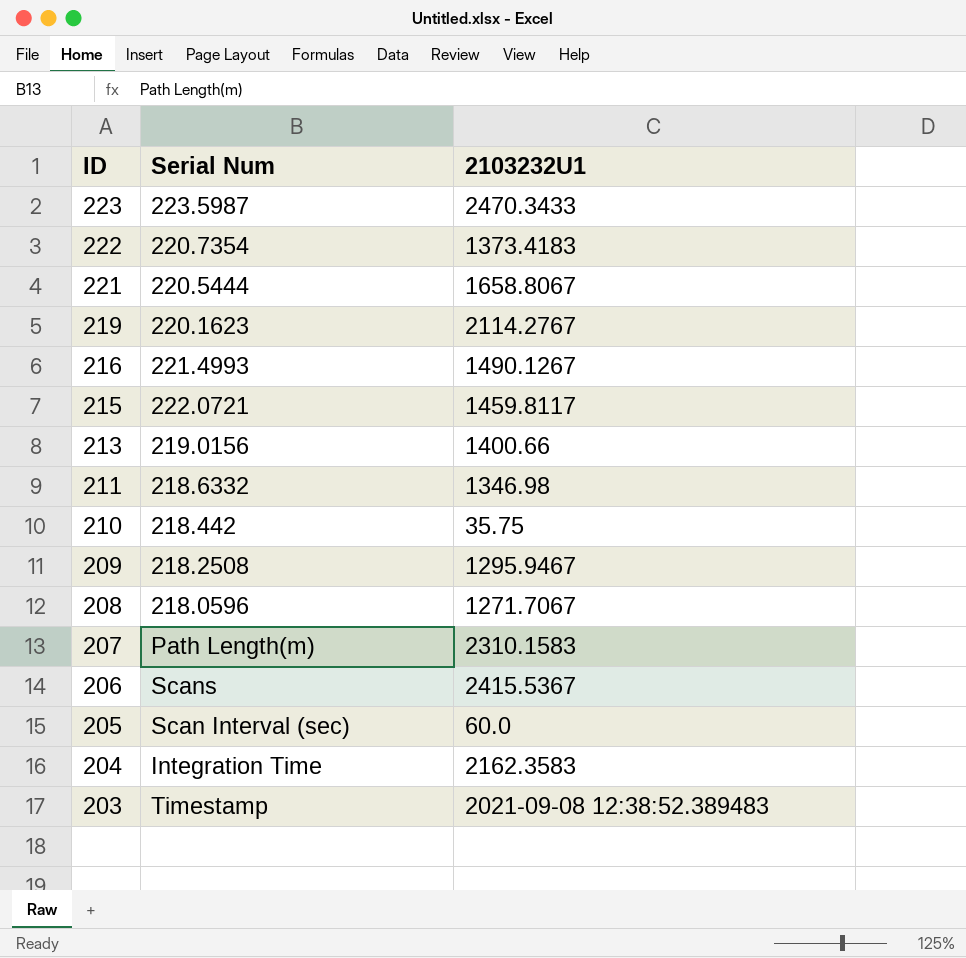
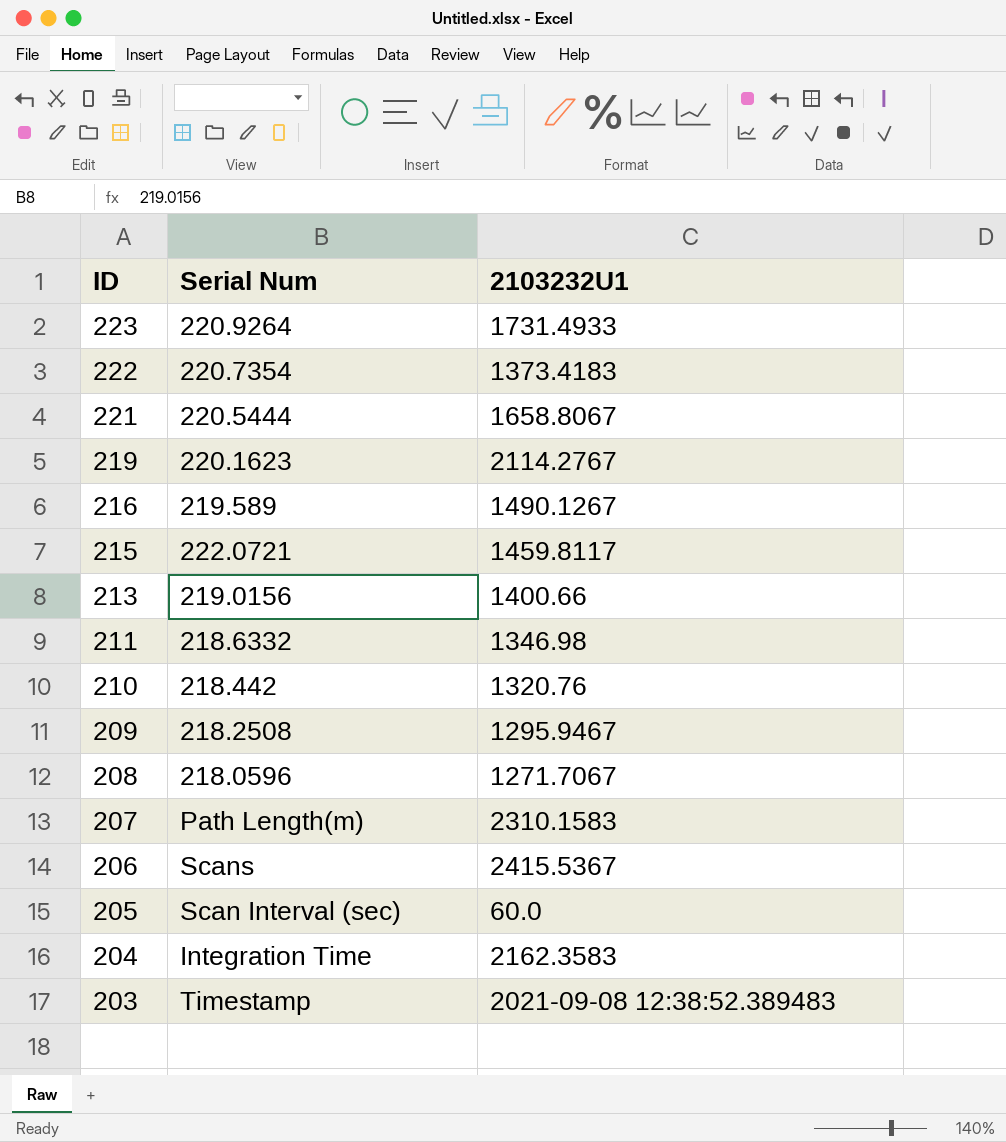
223 | Serial Num: 223.5987 -> 220.9264
223 | 2103232U1: 2470.3433 -> 1731.4933
216 | Serial Num: 221.4993 -> 219.589
210 | 2103232U1: 35.75 -> 1320.76

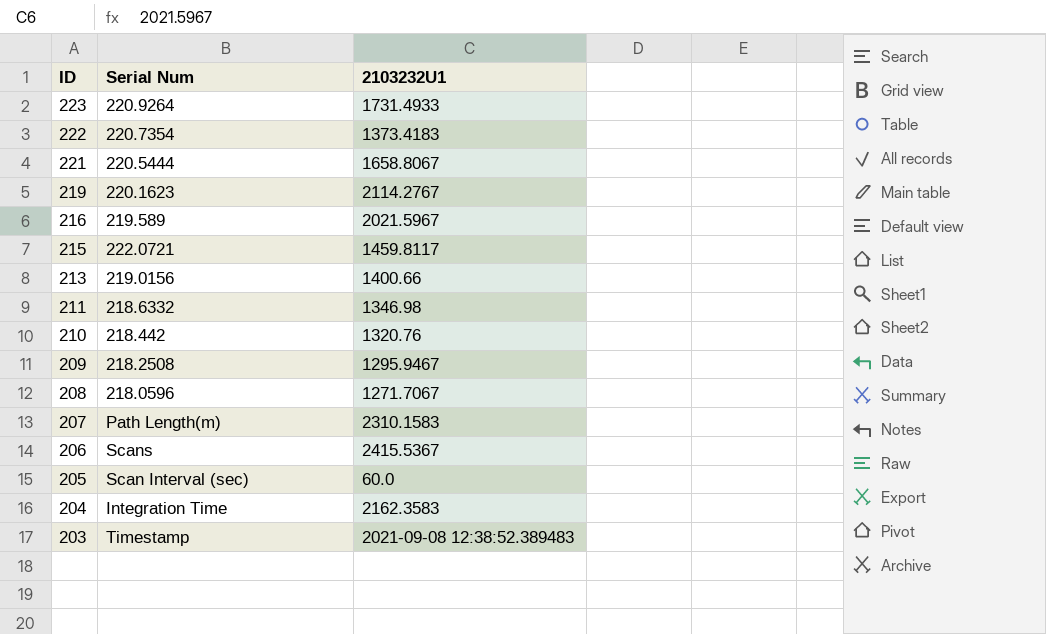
216 | 2103232U1: 1490.1267 -> 2021.5967

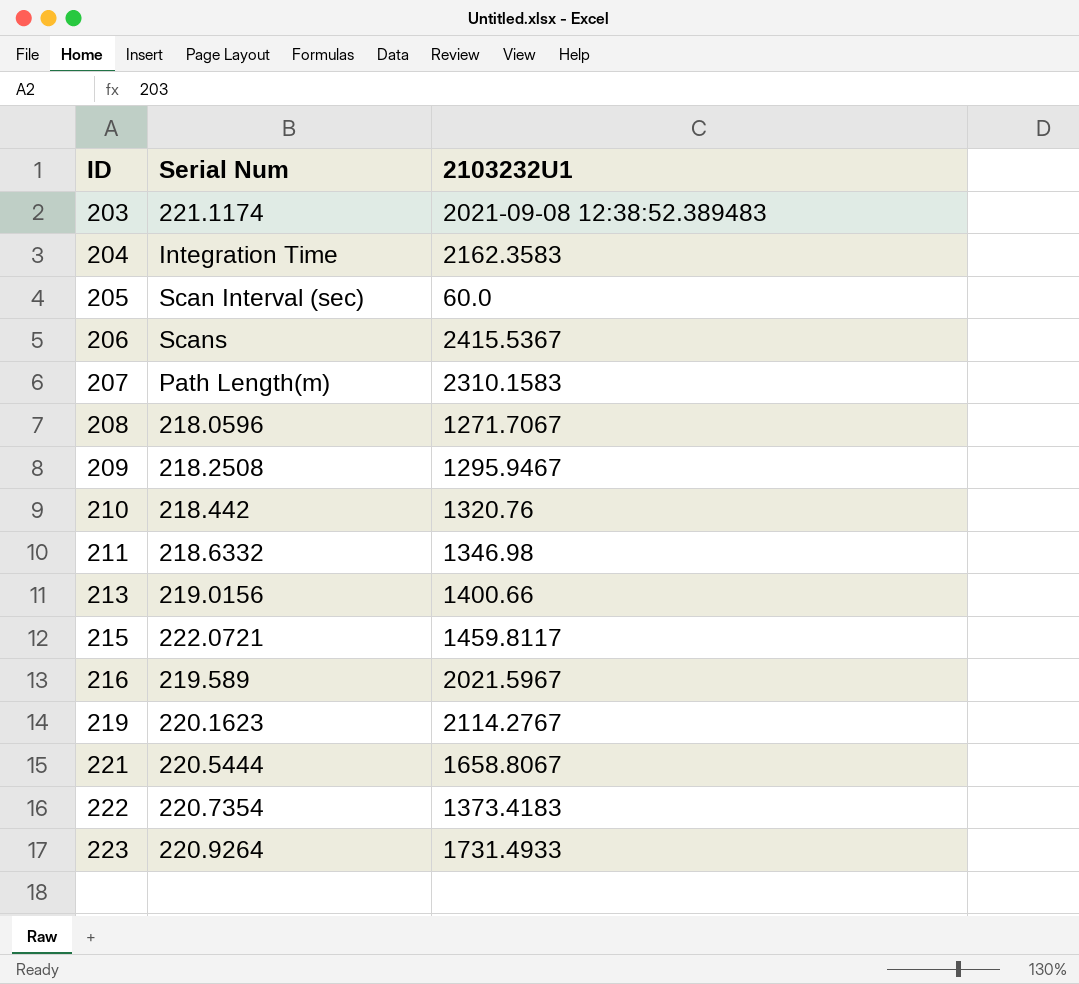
row order: ID descending -> ID ascending
203 | Serial Num: Timestamp -> 221.1174

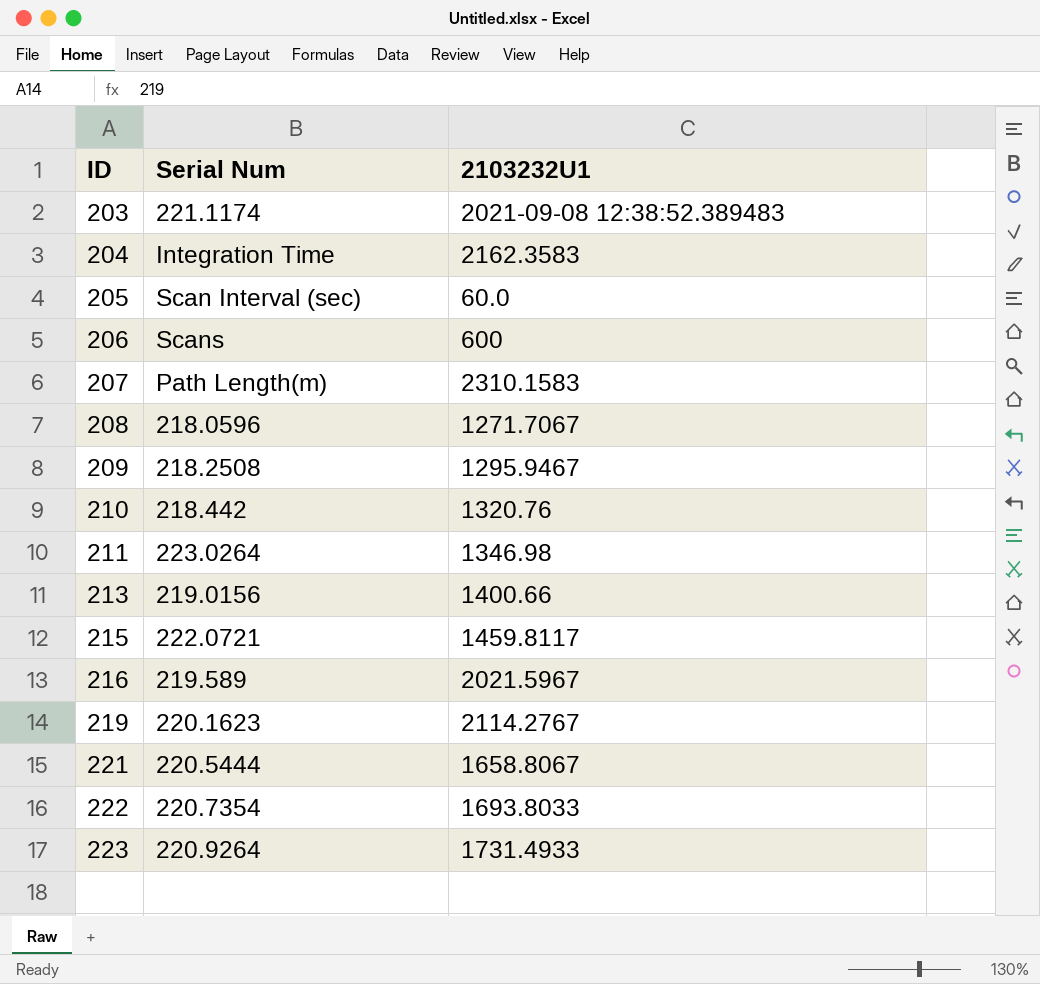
206 | 2103232U1: 2415.5367 -> 600
211 | Serial Num: 218.6332 -> 223.0264
222 | 2103232U1: 1373.4183 -> 1693.8033

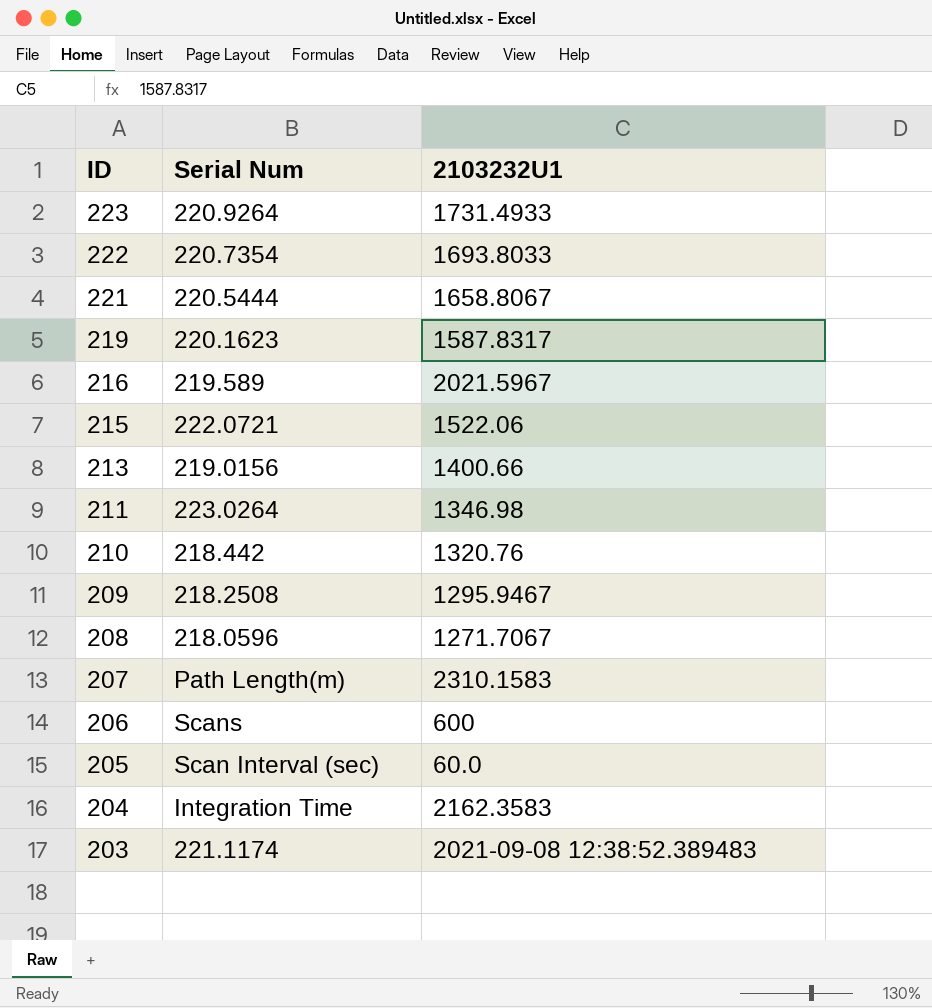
row order: ID ascending -> ID descending
219 | 2103232U1: 2114.2767 -> 1587.8317
215 | 2103232U1: 1459.8117 -> 1522.06

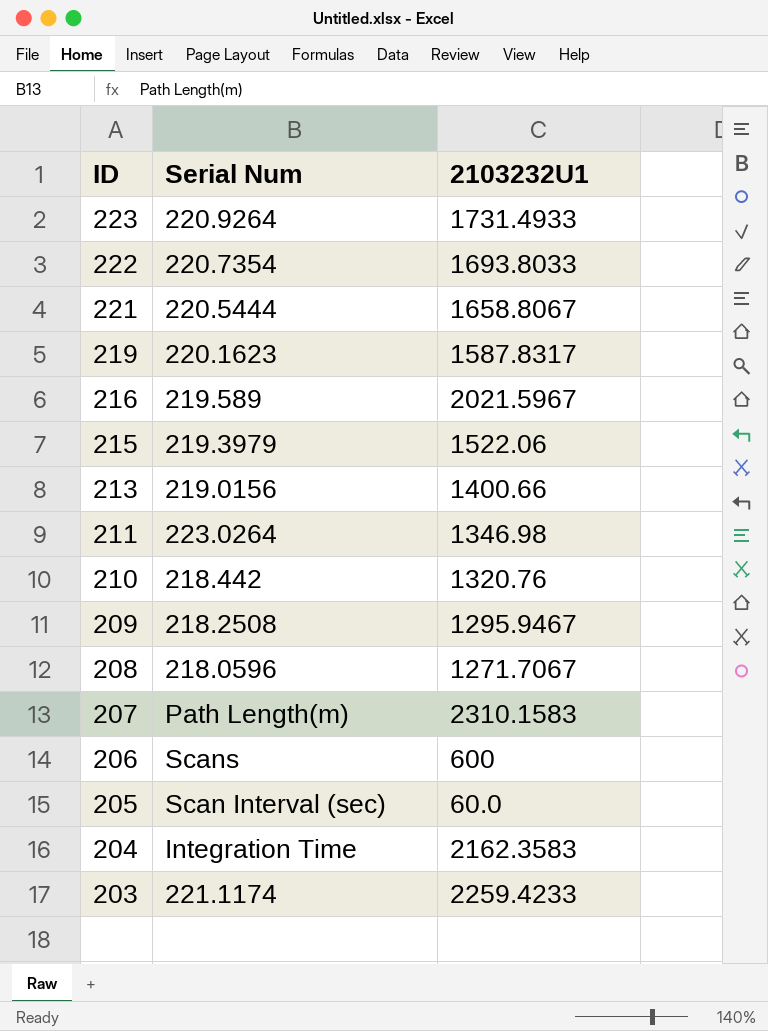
215 | Serial Num: 222.0721 -> 219.3979
203 | 2103232U1: 2021-09-08 12:38:52.389483 -> 2259.4233

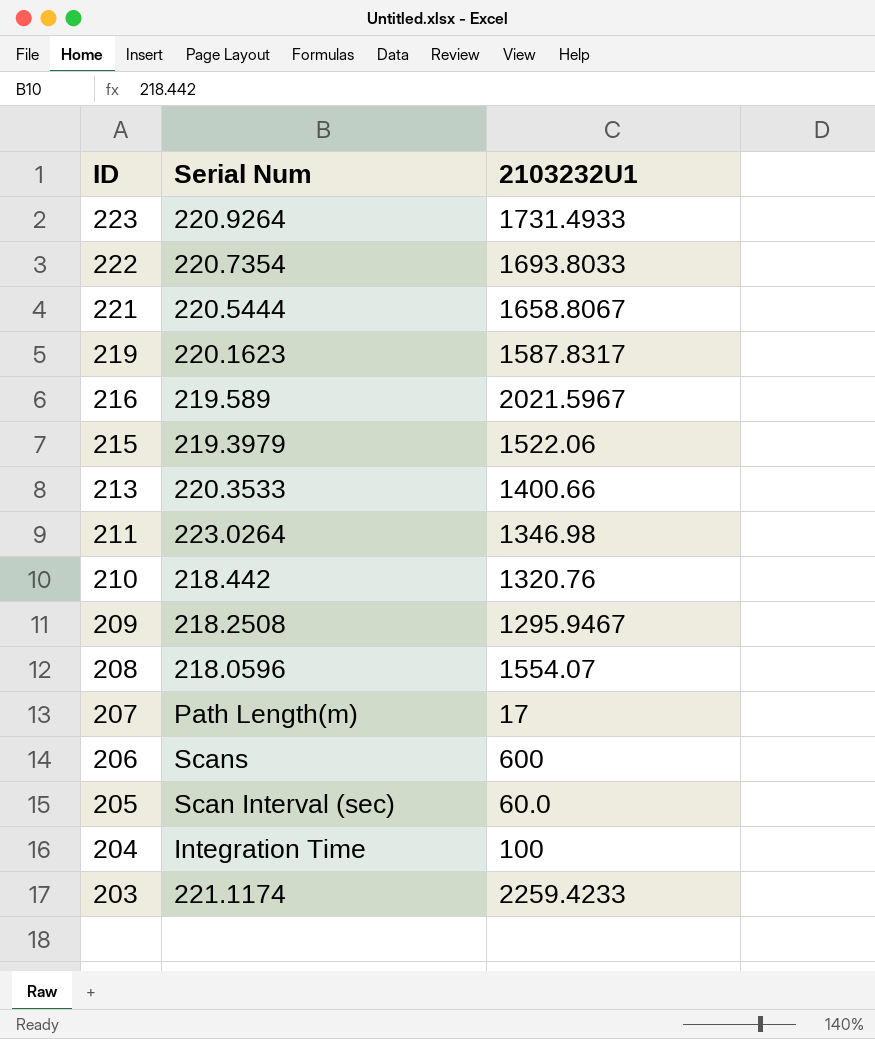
213 | Serial Num: 219.0156 -> 220.3533
208 | 2103232U1: 1271.7067 -> 1554.07
207 | 2103232U1: 2310.1583 -> 17
204 | 2103232U1: 2162.3583 -> 100

